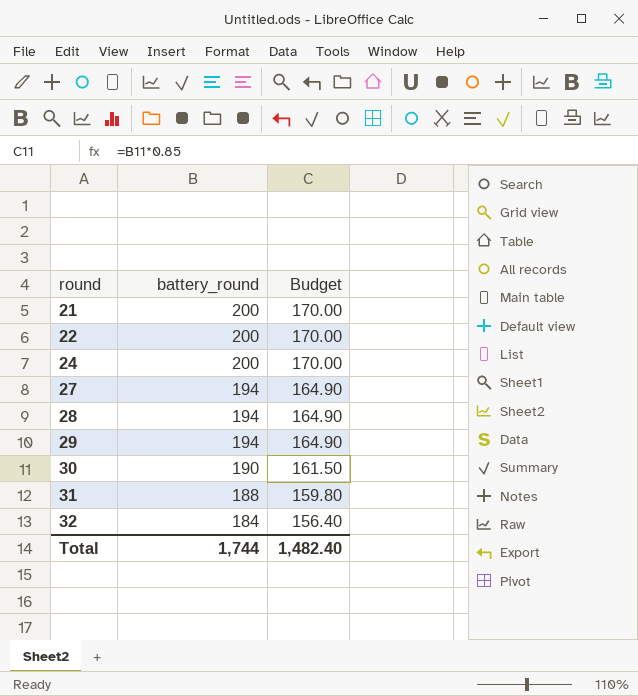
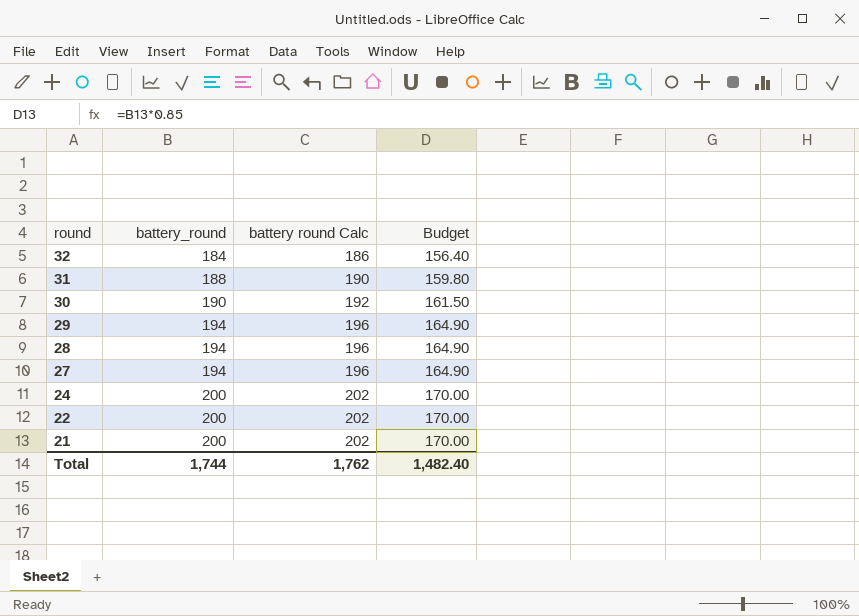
row order: round ascending -> round descending
column battery round Calc | formula: none -> [battery_round] + 2

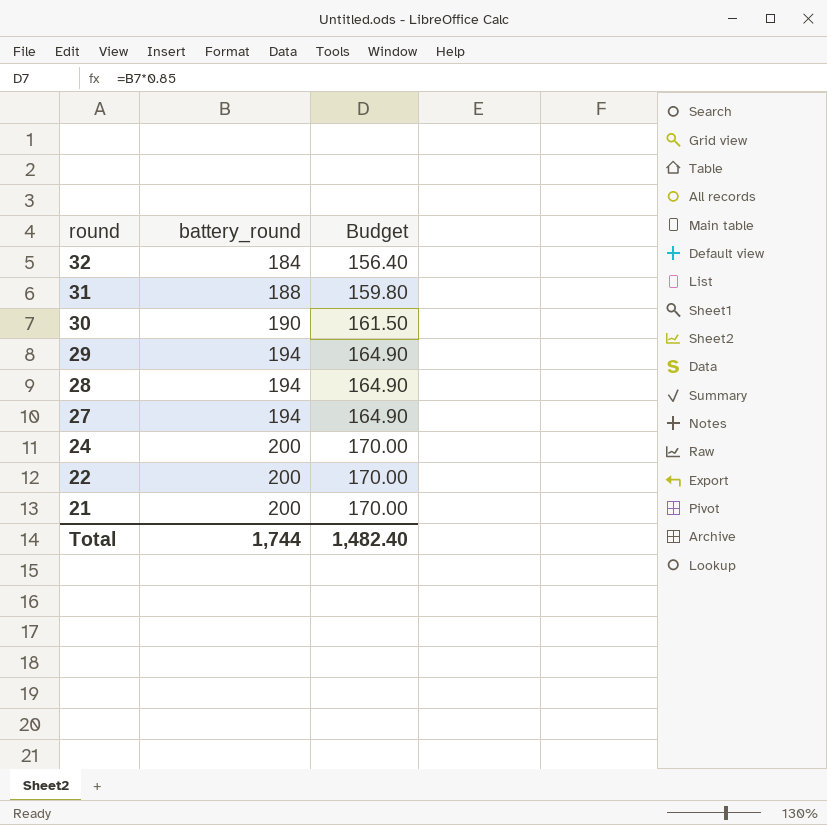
column battery round Calc | formula: [battery_round] + 2 -> none

